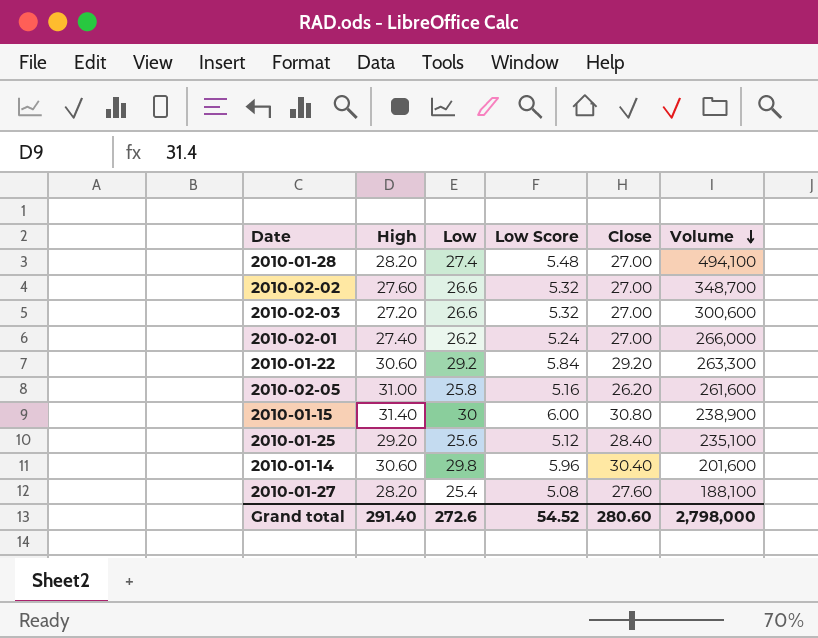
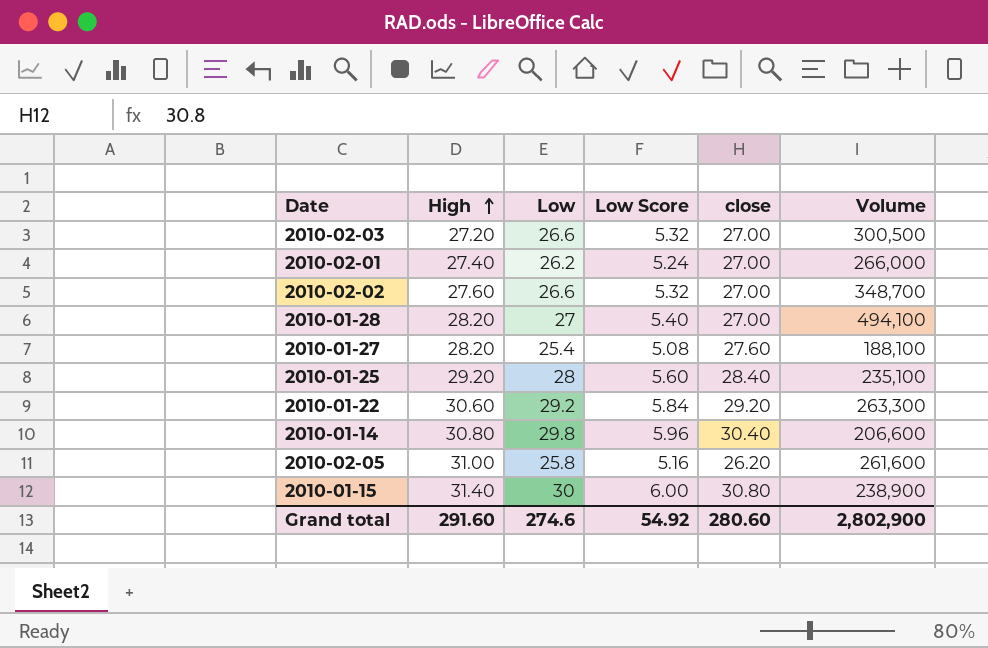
row order: Volume descending -> High ascending
column name: Close -> close
2010-02-03 | Volume: 300,600 -> 300,500
2010-01-28 | Low: 27.4 -> 27
2010-01-28 | Low Score: 5.48 -> 5.40
2010-01-25 | Low: 25.6 -> 28
2010-01-25 | Low Score: 5.12 -> 5.60
2010-01-14 | High: 30.60 -> 30.80
2010-01-14 | Volume: 201,600 -> 206,600
Grand total | High: 291.40 -> 291.60
Grand total | Low: 272.6 -> 274.6
Grand total | Low Score: 54.52 -> 54.92
Grand total | Volume: 2,798,000 -> 2,802,900

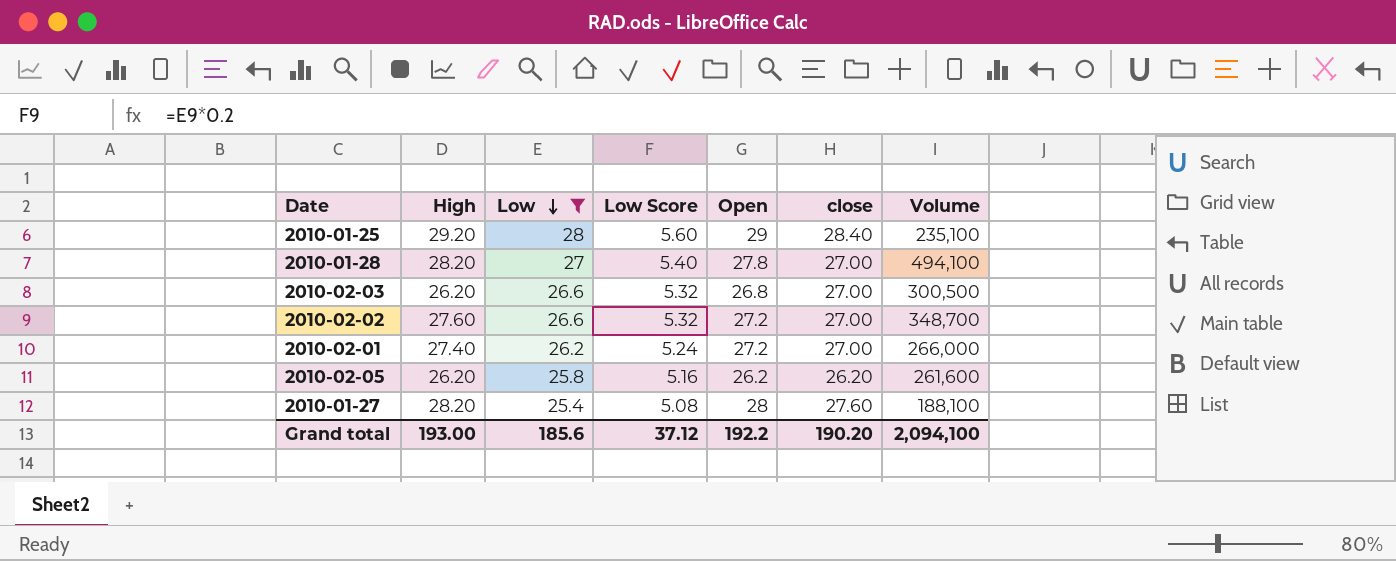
filter: none -> Low <= 28
row order: High ascending -> Low descending
column Open | position: none -> 5
2010-02-03 | High: 27.20 -> 26.20
2010-02-05 | High: 31.00 -> 26.20
Grand total | High: 291.60 -> 193.00
Grand total | Low: 274.6 -> 185.6
Grand total | Low Score: 54.92 -> 37.12
Grand total | close: 280.60 -> 190.20
Grand total | Volume: 2,802,900 -> 2,094,100

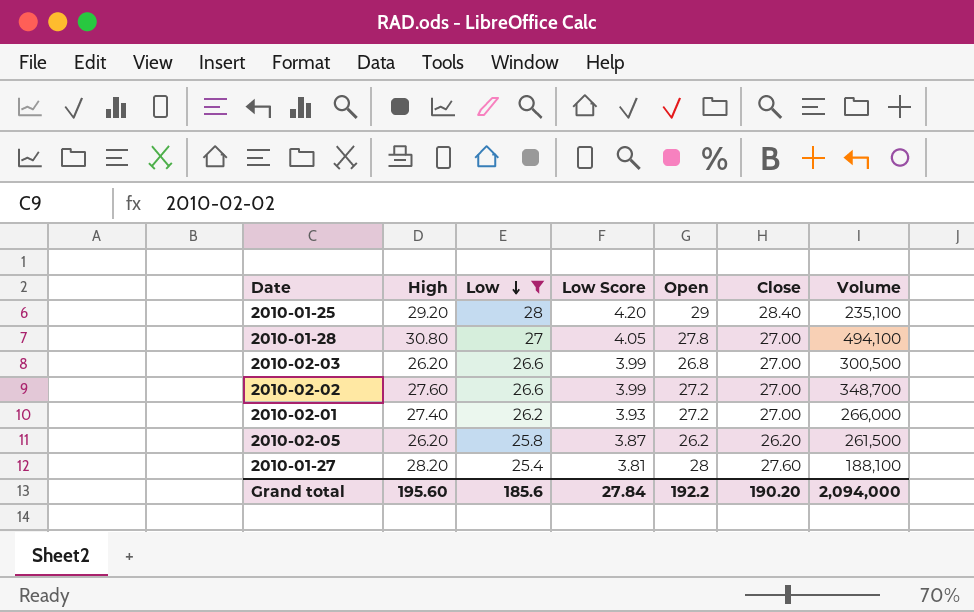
column Low Score | formula: [Low] * 0.2 -> [Low] * 0.15
column name: close -> Close
2010-01-28 | High: 28.20 -> 30.80
2010-02-05 | Volume: 261,600 -> 261,500
Grand total | High: 193.00 -> 195.60
Grand total | Low Score: 37.12 -> 27.84
Grand total | Volume: 2,094,100 -> 2,094,000

